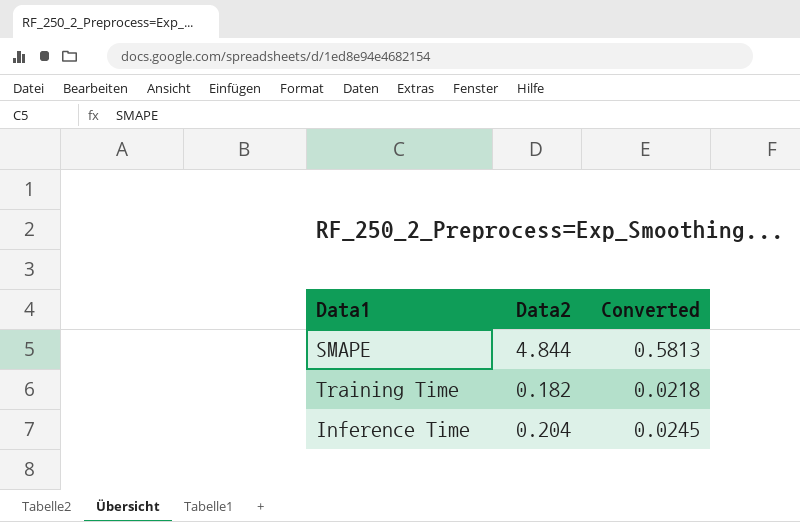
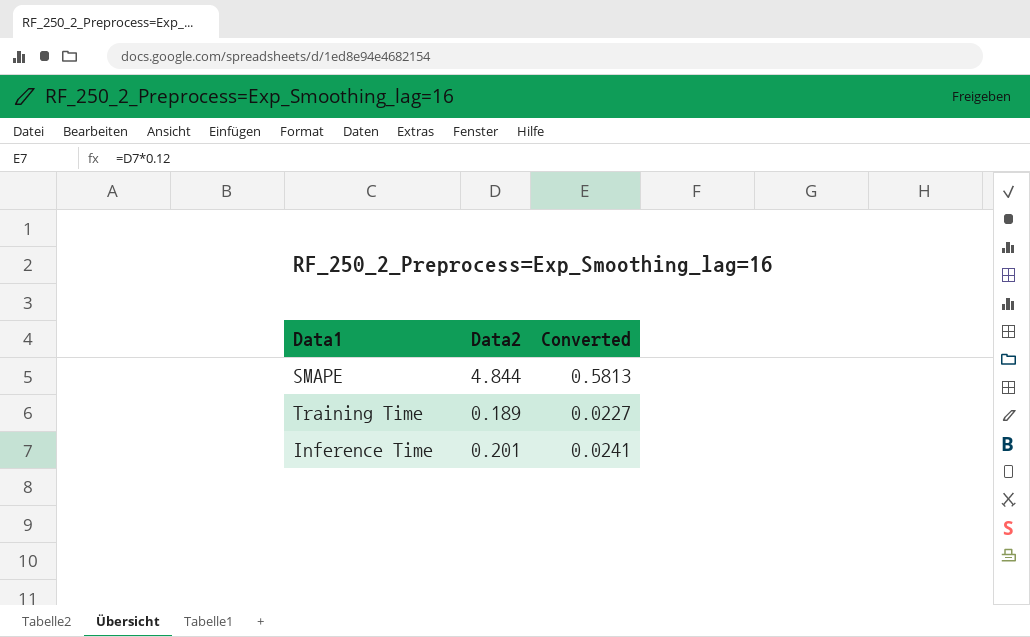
Training Time | Data2: 0.182 -> 0.189
Training Time | Converted: 0.0218 -> 0.0227
Inference Time | Data2: 0.204 -> 0.201
Inference Time | Converted: 0.0245 -> 0.0241

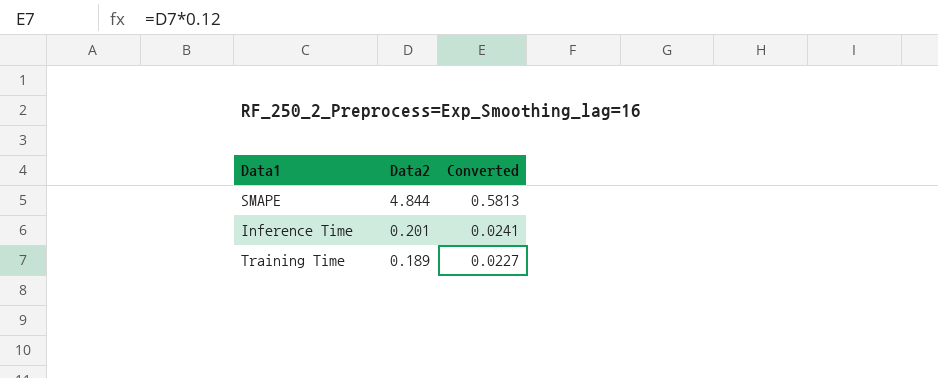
row order: none -> Data2 descending

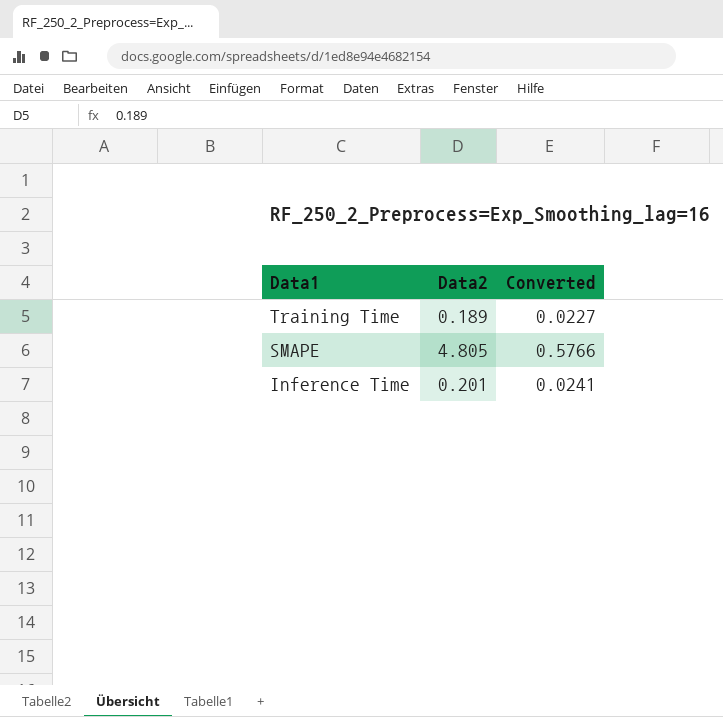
row order: Data2 descending -> Data1 descending
SMAPE | Data2: 4.844 -> 4.805
SMAPE | Converted: 0.5813 -> 0.5766

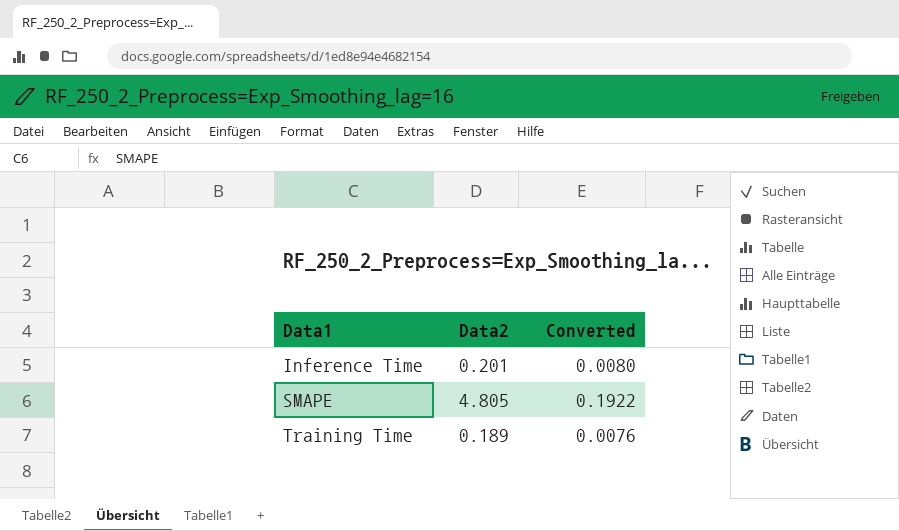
row order: Data1 descending -> Data1 ascending
column Converted | formula: [Data2] * 0.12 -> [Data2] * 0.04

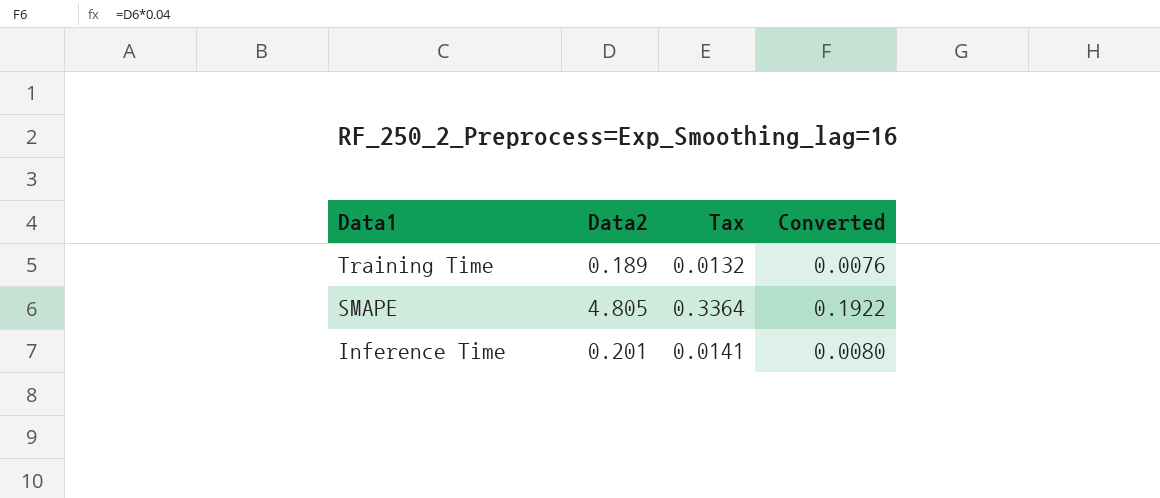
row order: Data1 ascending -> Data1 descending
column Tax | formula: none -> [Data2] * 0.07

